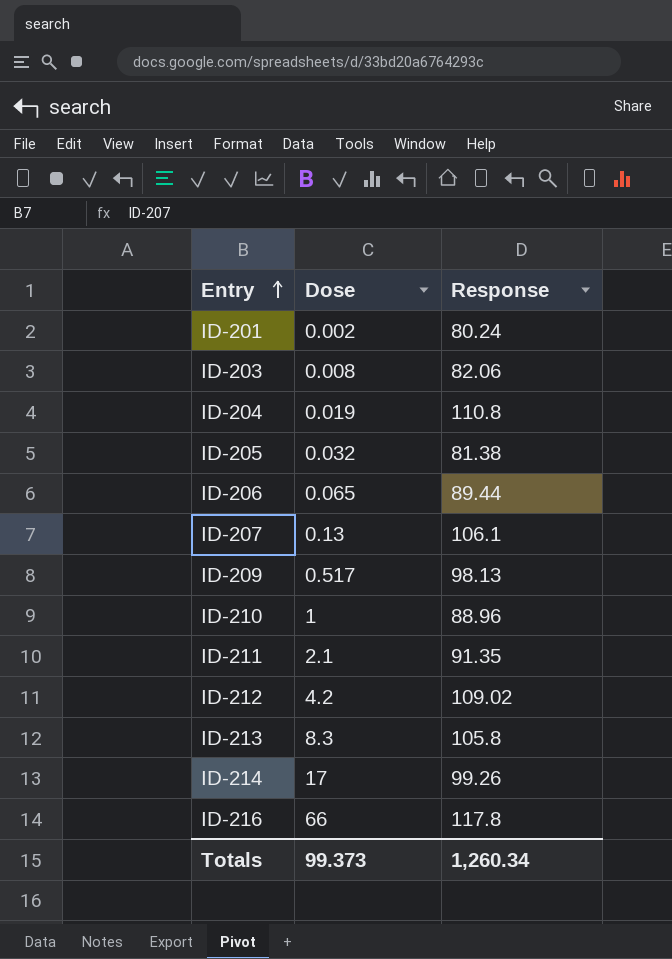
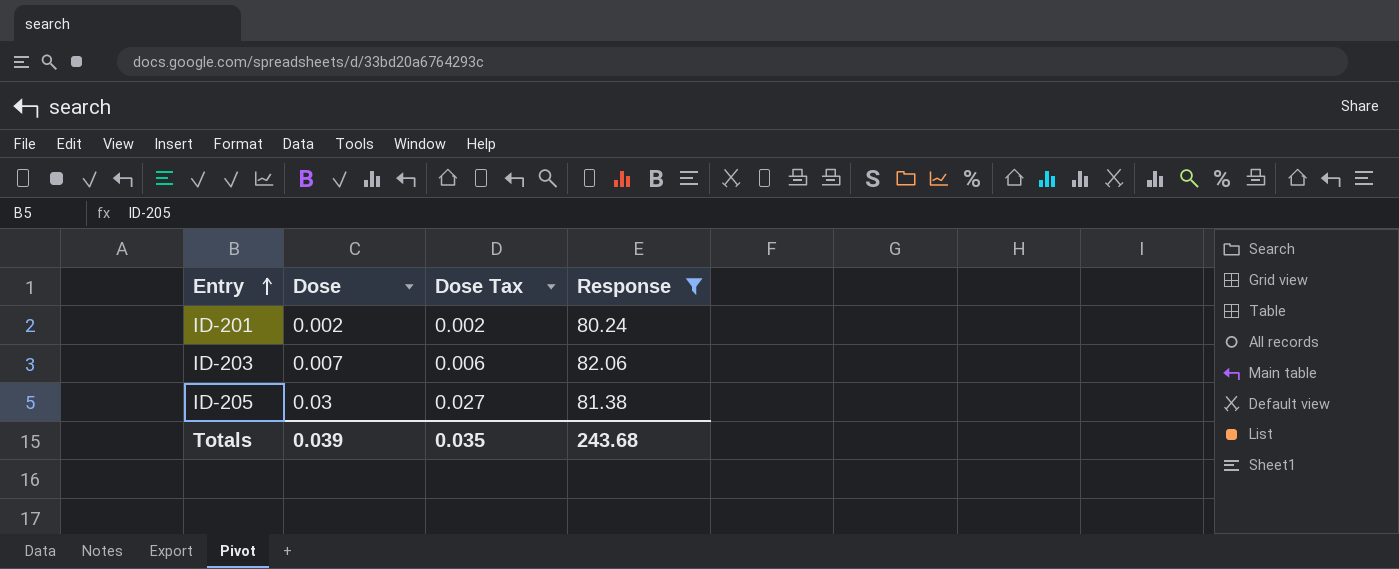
filter: none -> Response <= 82.06
column Dose Tax | formula: none -> [Dose] * 0.9
ID-203 | Dose: 0.008 -> 0.007
ID-205 | Dose: 0.032 -> 0.03
Totals | Dose: 99.373 -> 0.039
Totals | Response: 1,260.34 -> 243.68

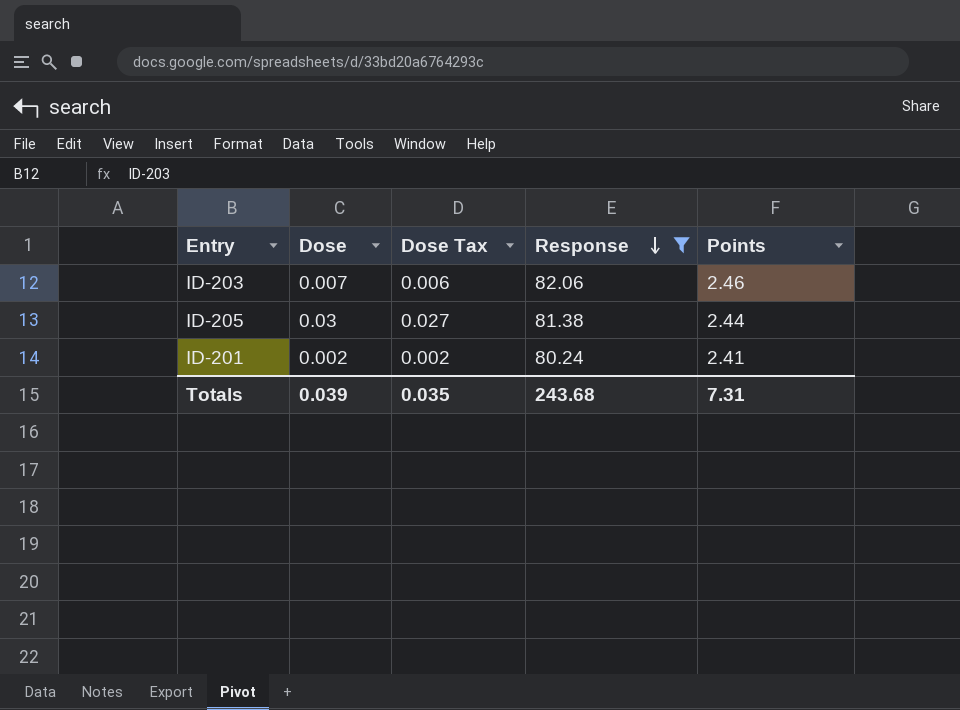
row order: Entry ascending -> Response descending
column Points | formula: none -> [Response] * 0.03

